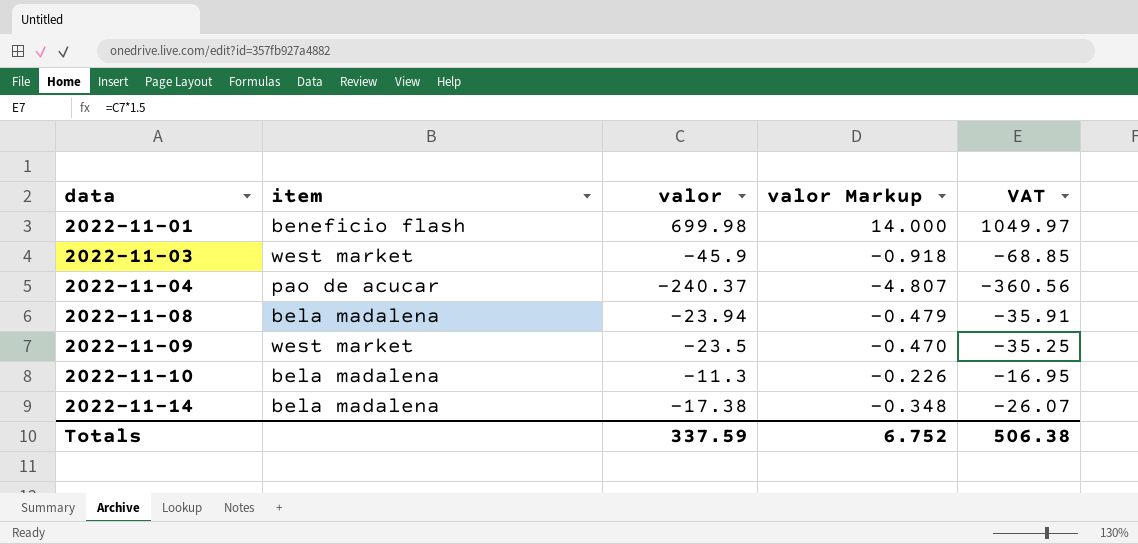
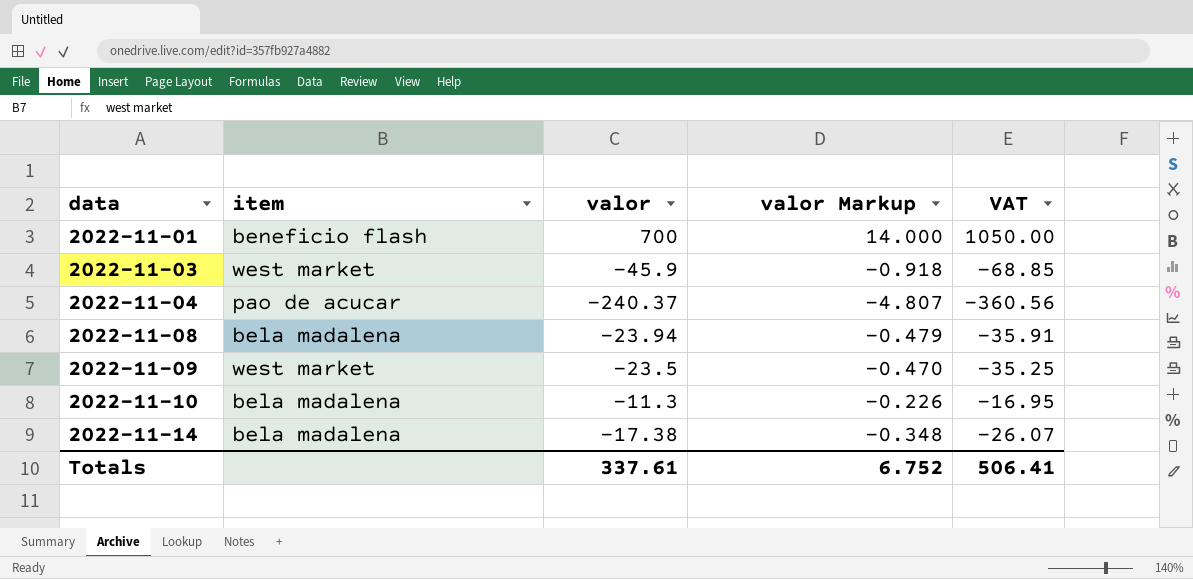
2022-11-01 | valor: 699.98 -> 700
2022-11-01 | VAT: 1049.97 -> 1050.00
Totals | valor: 337.59 -> 337.61
Totals | VAT: 506.38 -> 506.41

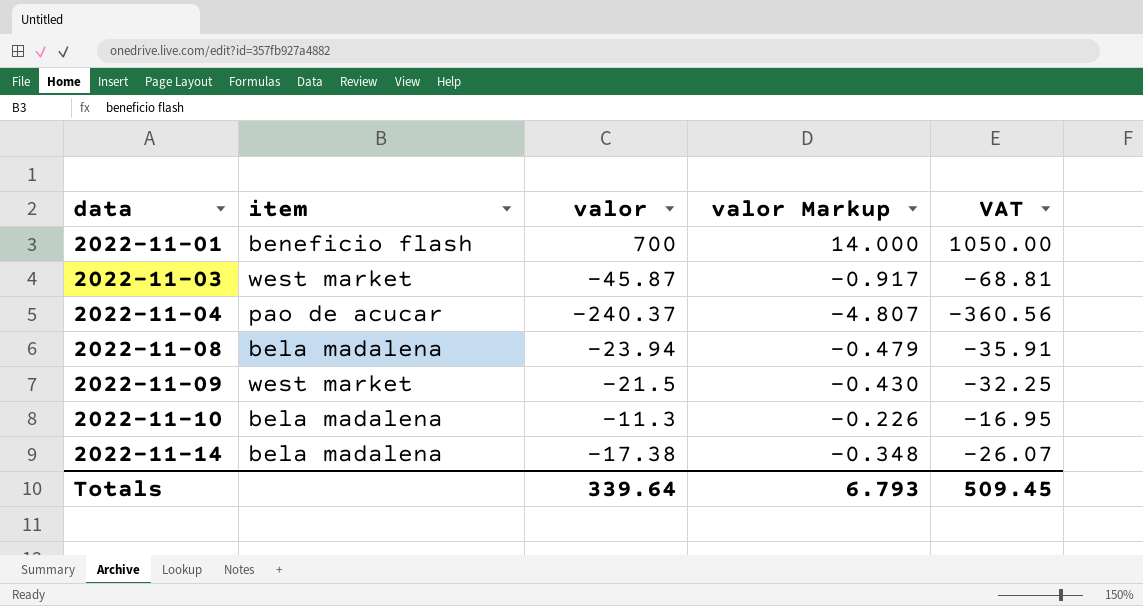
2022-11-03 | valor: -45.9 -> -45.87
2022-11-03 | valor Markup: -0.918 -> -0.917
2022-11-03 | VAT: -68.85 -> -68.81
2022-11-09 | valor: -23.5 -> -21.5
2022-11-09 | valor Markup: -0.470 -> -0.430
2022-11-09 | VAT: -35.25 -> -32.25
Totals | valor: 337.61 -> 339.64
Totals | valor Markup: 6.752 -> 6.793
Totals | VAT: 506.41 -> 509.45

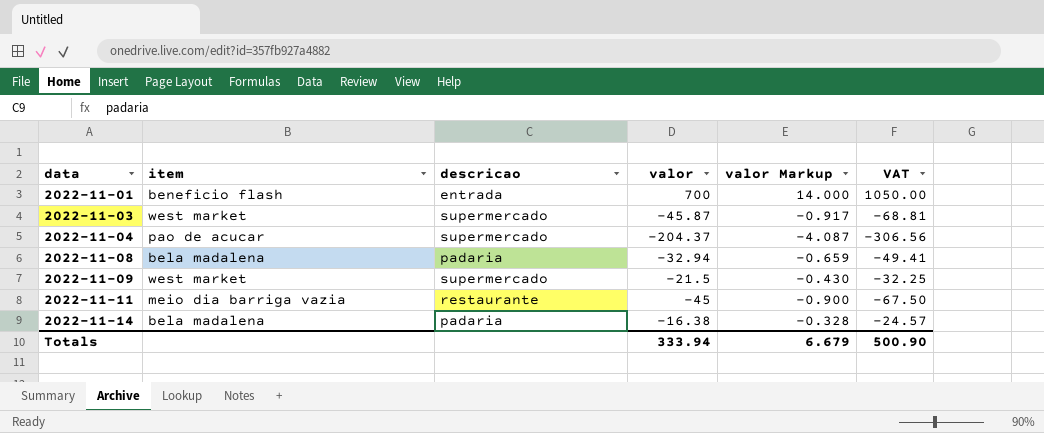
column descricao | position: none -> 3
row 2022-11-10: bela madalena | -11.3 | -0.226 | -16.95 -> none
2022-11-04 | valor: -240.37 -> -204.37
2022-11-04 | valor Markup: -4.807 -> -4.087
2022-11-04 | VAT: -360.56 -> -306.56
2022-11-08 | valor: -23.94 -> -32.94
2022-11-08 | valor Markup: -0.479 -> -0.659
2022-11-08 | VAT: -35.91 -> -49.41
row 2022-11-11: none -> meio dia barriga vazia | restaurante | -45 | -0.900 | -67.50
2022-11-14 | valor: -17.38 -> -16.38
2022-11-14 | valor Markup: -0.348 -> -0.328
2022-11-14 | VAT: -26.07 -> -24.57
Totals | valor: 339.64 -> 333.94
Totals | valor Markup: 6.793 -> 6.679
Totals | VAT: 509.45 -> 500.90

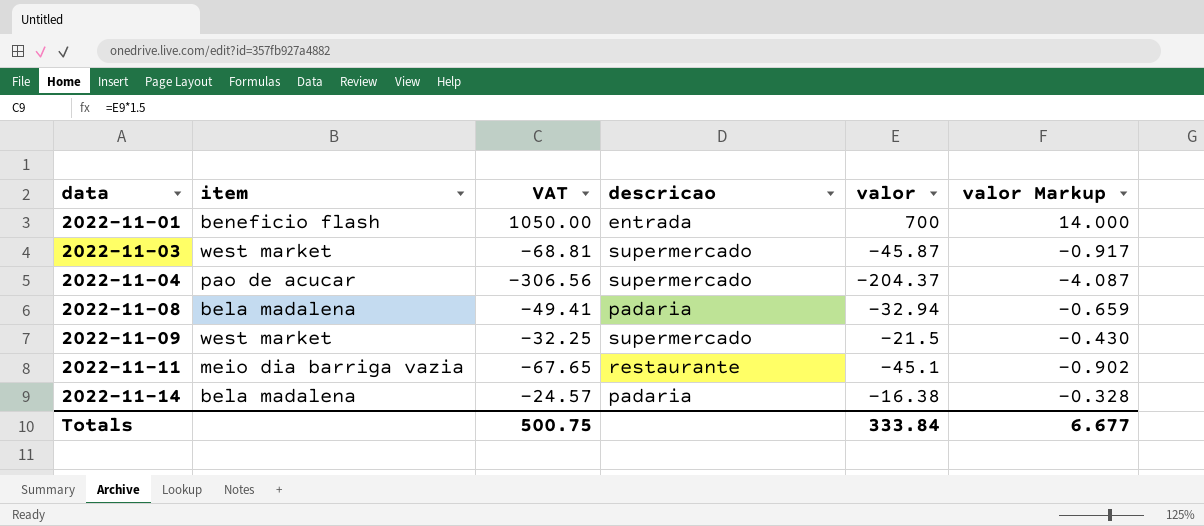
column VAT | position: 6 -> 3
2022-11-11 | VAT: -67.50 -> -67.65
2022-11-11 | valor: -45 -> -45.1
2022-11-11 | valor Markup: -0.900 -> -0.902
Totals | VAT: 500.90 -> 500.75
Totals | valor: 333.94 -> 333.84
Totals | valor Markup: 6.679 -> 6.677

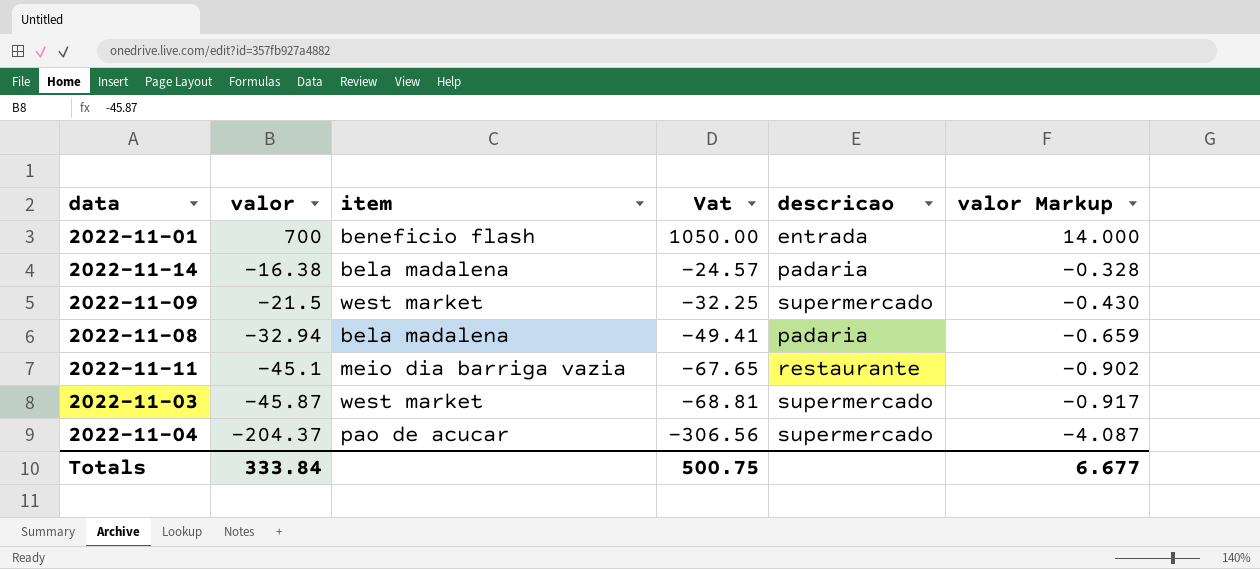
row order: data ascending -> valor descending
column valor | position: 5 -> 2
column name: VAT -> Vat

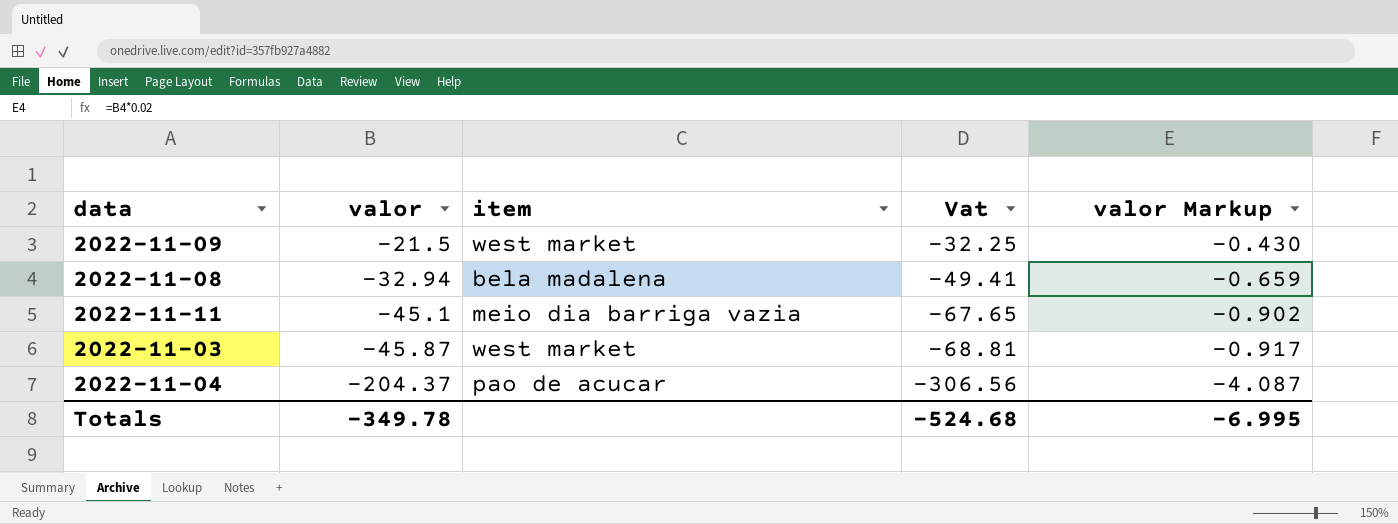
column descricao | position: 5 -> none
row 2022-11-01: 700 | beneficio flash | 1050.00 | entrada | 14.000 -> none
row 2022-11-14: -16.38 | bela madalena | -24.57 | padaria | -0.328 -> none
Totals | valor: 333.84 -> -349.78
Totals | Vat: 500.75 -> -524.68
Totals | valor Markup: 6.677 -> -6.995

